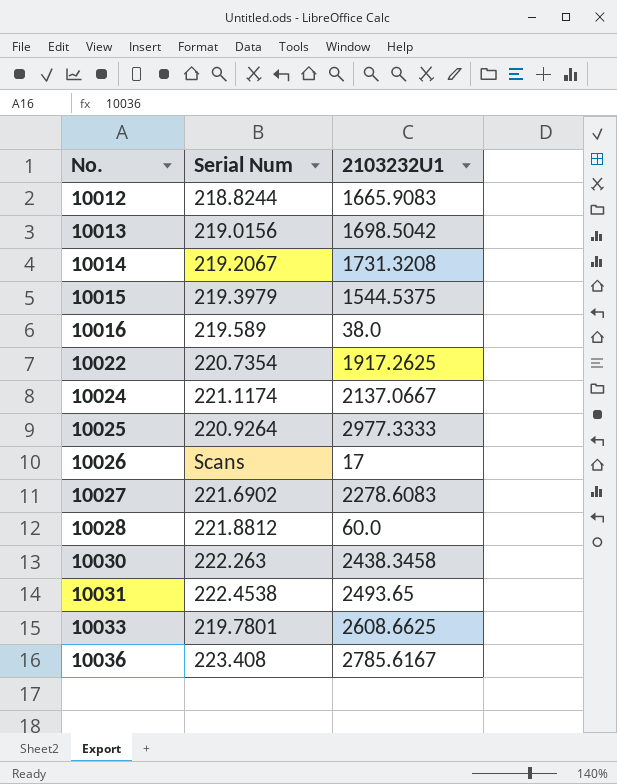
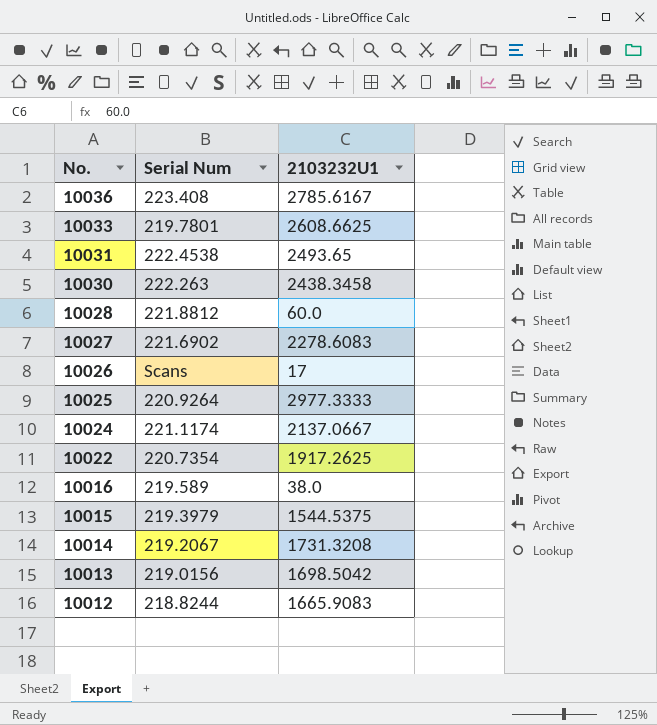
row order: No. ascending -> No. descending

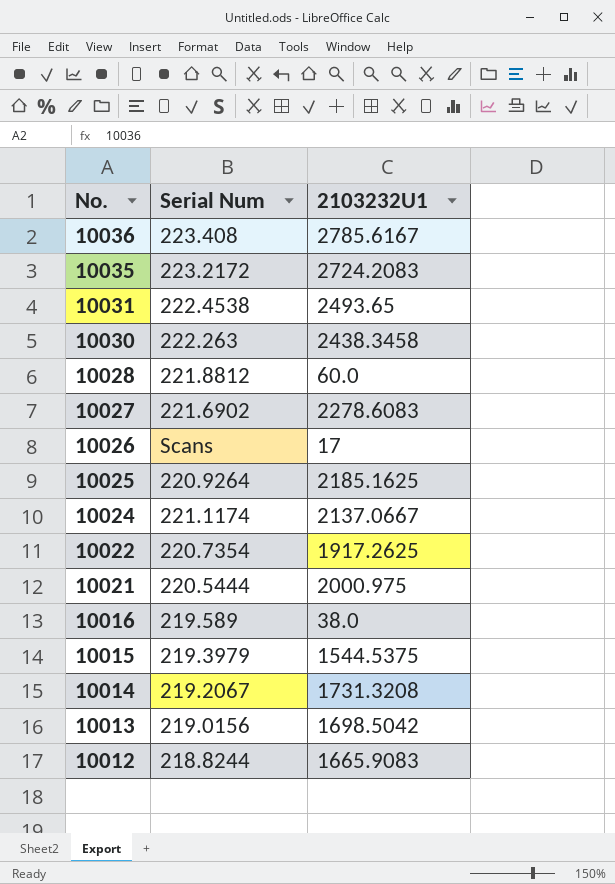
row 10033: 219.7801 | 2608.6625 -> none
row 10035: none -> 223.2172 | 2724.2083
10025 | 2103232U1: 2977.3333 -> 2185.1625
row 10021: none -> 220.5444 | 2000.975

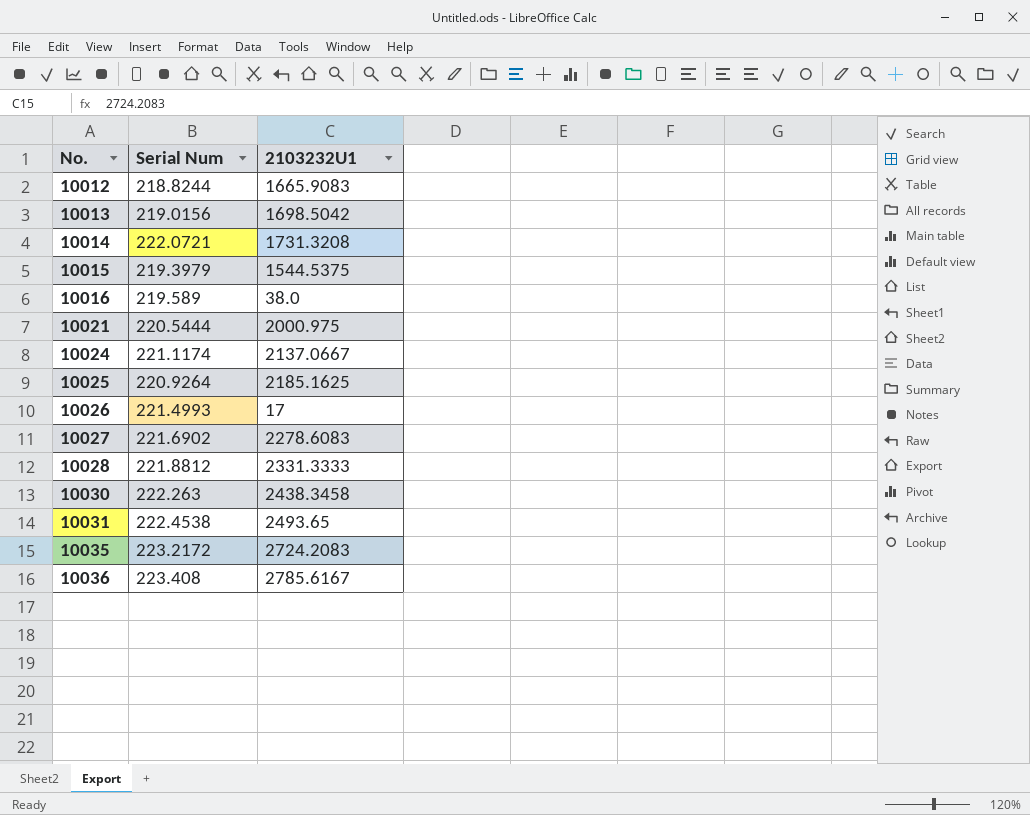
row order: No. descending -> No. ascending
row 10022: 220.7354 | 1917.2625 -> none
10014 | Serial Num: 219.2067 -> 222.0721
10026 | Serial Num: Scans -> 221.4993
10028 | 2103232U1: 60.0 -> 2331.3333

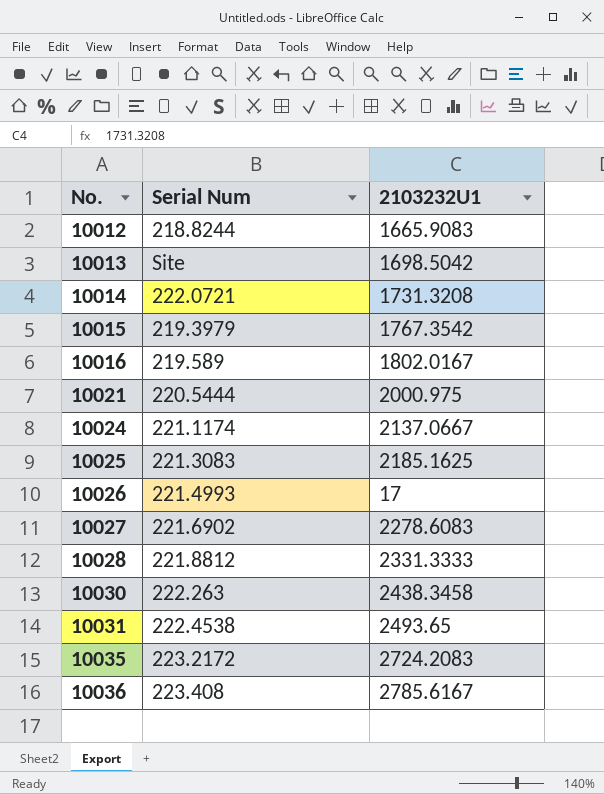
10013 | Serial Num: 219.0156 -> Site
10015 | 2103232U1: 1544.5375 -> 1767.3542
10016 | 2103232U1: 38.0 -> 1802.0167
10025 | Serial Num: 220.9264 -> 221.3083

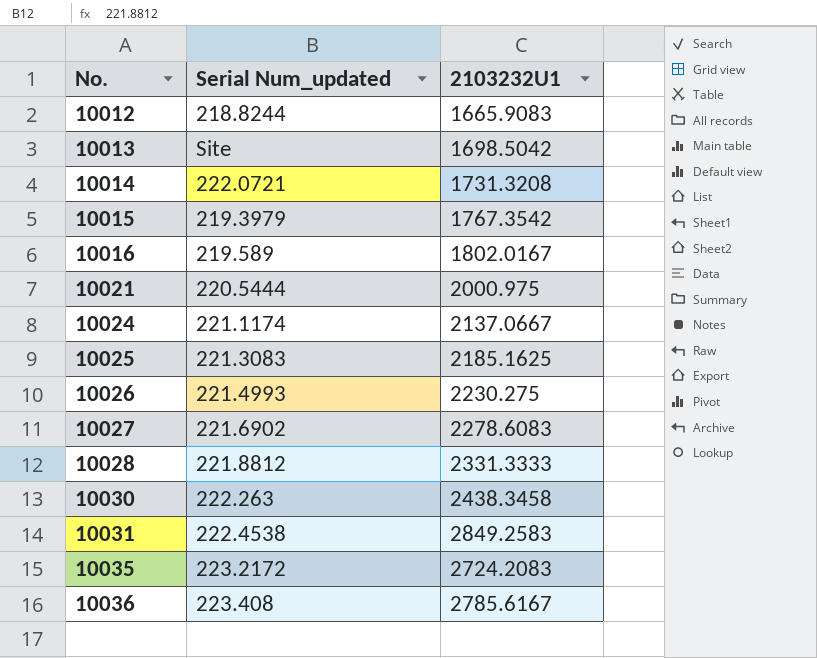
column name: Serial Num -> Serial Num_updated
10026 | 2103232U1: 17 -> 2230.275
10031 | 2103232U1: 2493.65 -> 2849.2583

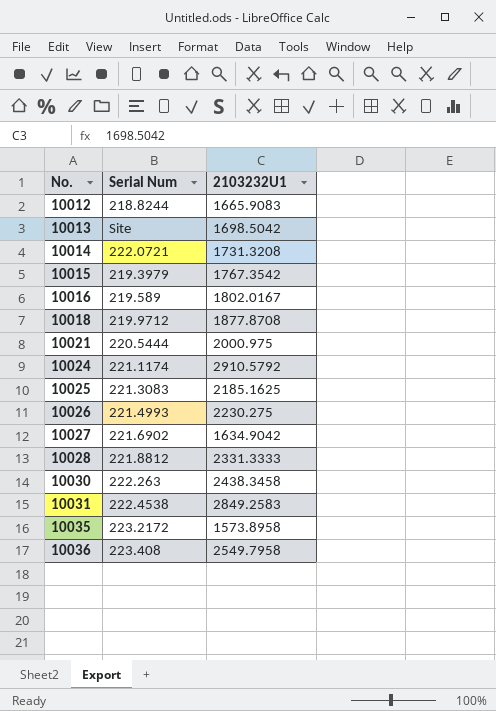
column name: Serial Num_updated -> Serial Num
row 10018: none -> 219.9712 | 1877.8708
10024 | 2103232U1: 2137.0667 -> 2910.5792
10027 | 2103232U1: 2278.6083 -> 1634.9042
10035 | 2103232U1: 2724.2083 -> 1573.8958
10036 | 2103232U1: 2785.6167 -> 2549.7958

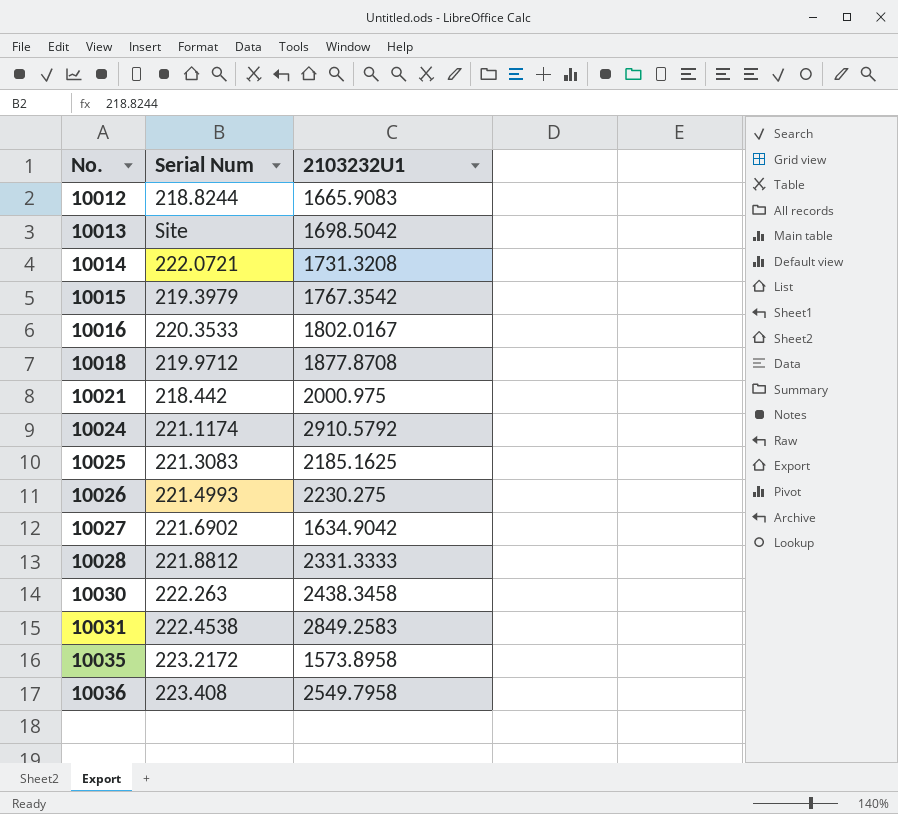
10016 | Serial Num: 219.589 -> 220.3533
10021 | Serial Num: 220.5444 -> 218.442

